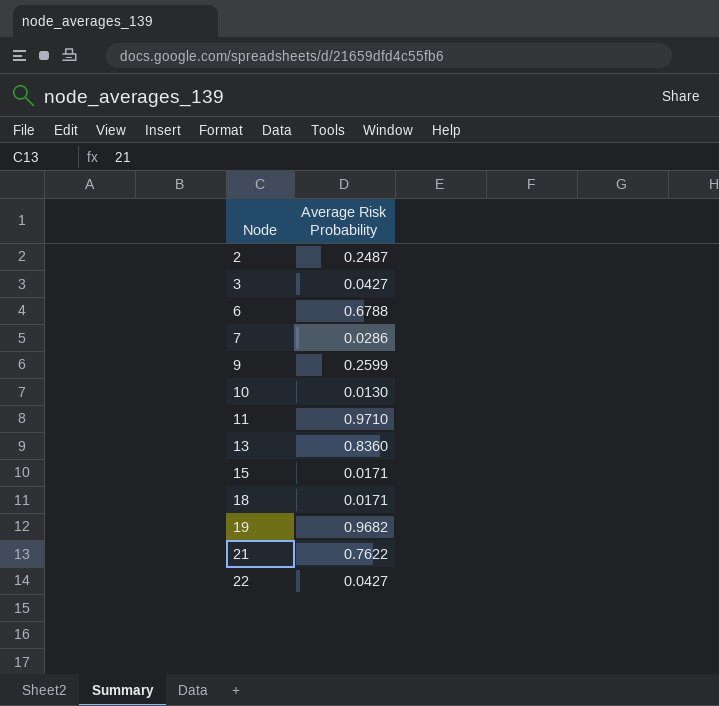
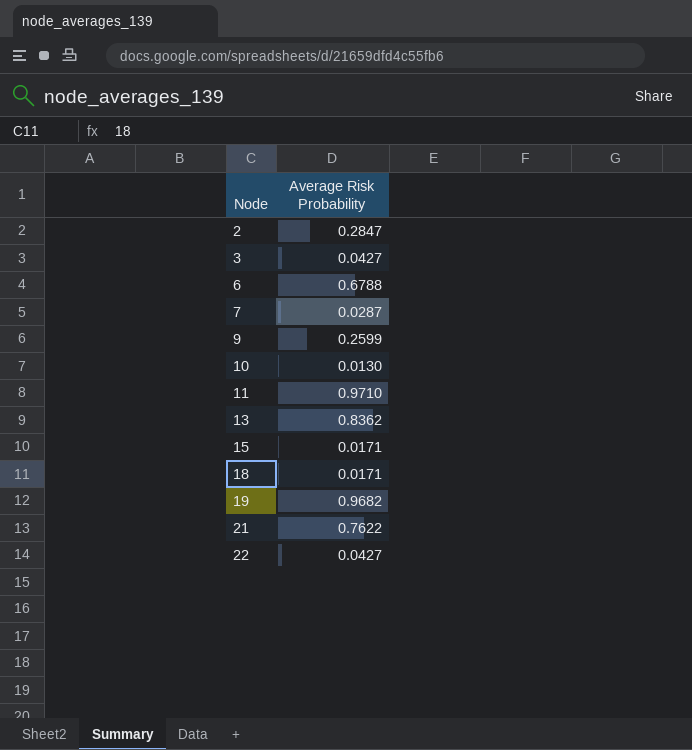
2 | Average Risk Probability: 0.2487 -> 0.2847
7 | Average Risk Probability: 0.0286 -> 0.0287
13 | Average Risk Probability: 0.8360 -> 0.8362

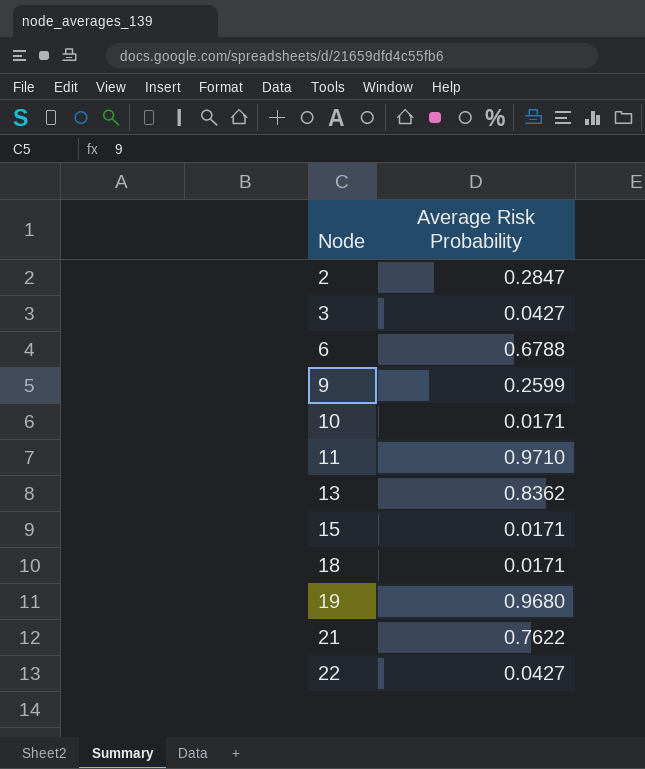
row 7: 0.0287 -> none
10 | Average Risk Probability: 0.0130 -> 0.0171
19 | Average Risk Probability: 0.9682 -> 0.9680

